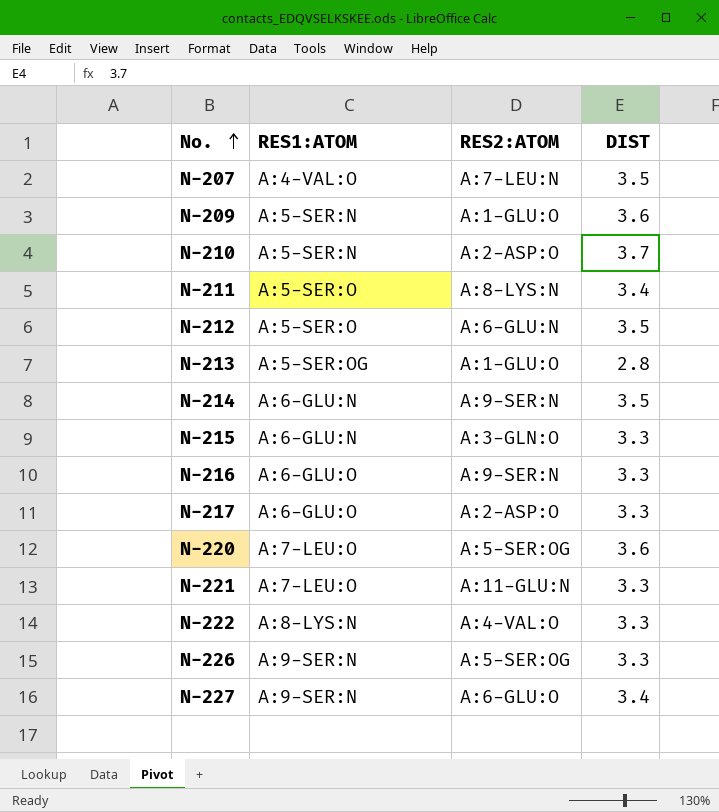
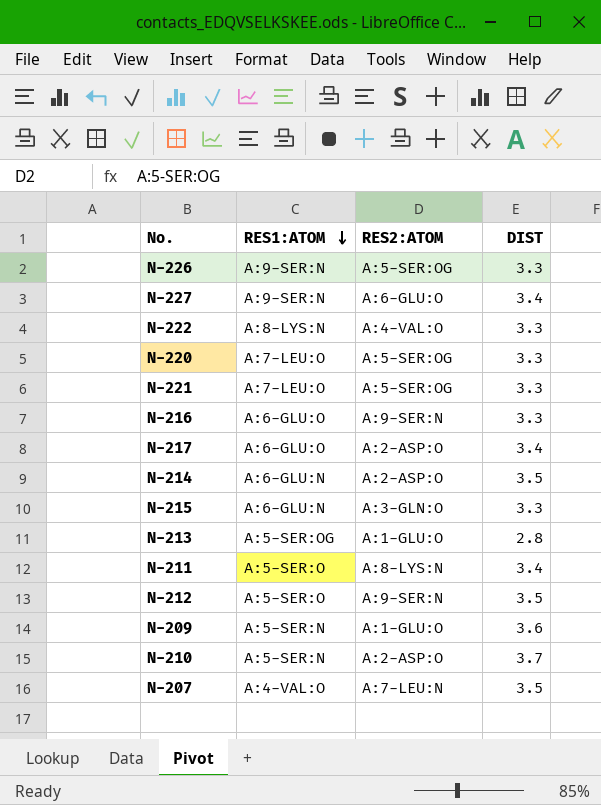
row order: No. ascending -> RES1:ATOM descending
N-220 | DIST: 3.6 -> 3.3
N-221 | RES2:ATOM: A:11-GLU:N -> A:5-SER:OG
N-217 | DIST: 3.3 -> 3.4
N-214 | RES2:ATOM: A:9-SER:N -> A:2-ASP:O
N-212 | RES2:ATOM: A:6-GLU:N -> A:9-SER:N

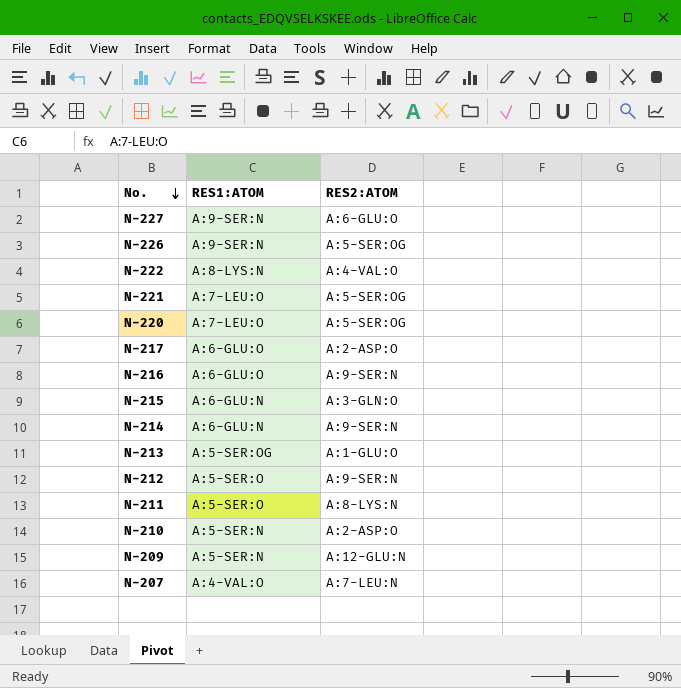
row order: RES1:ATOM descending -> No. descending
column DIST | position: 4 -> none
N-214 | RES2:ATOM: A:2-ASP:O -> A:9-SER:N
N-209 | RES2:ATOM: A:1-GLU:O -> A:12-GLU:N

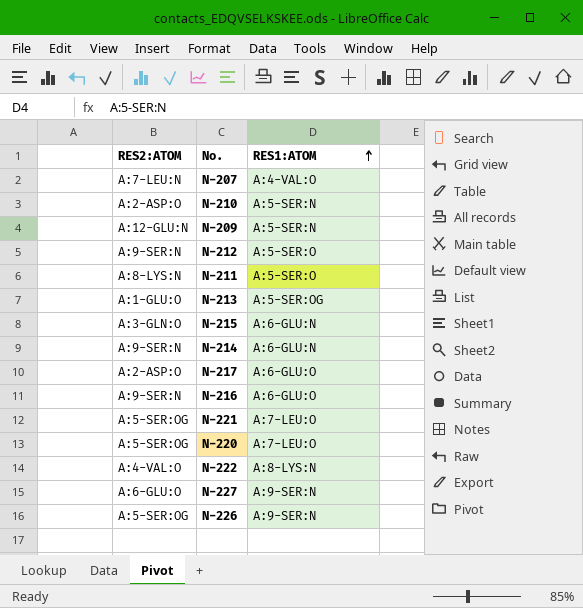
row order: No. descending -> RES1:ATOM ascending
column RES2:ATOM | position: 3 -> 1

